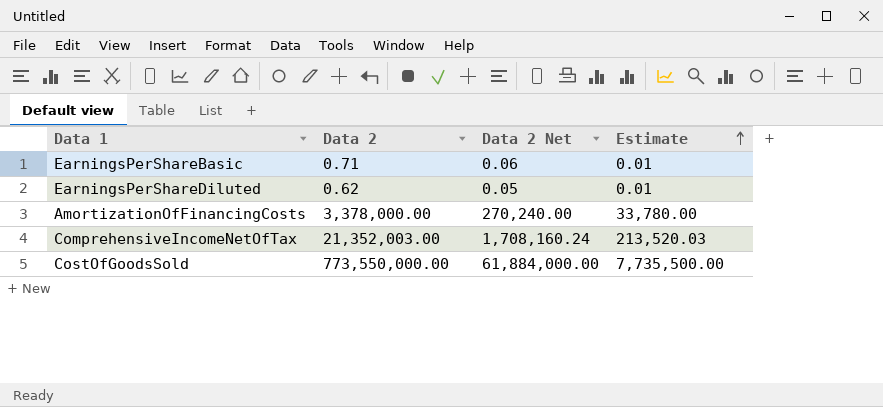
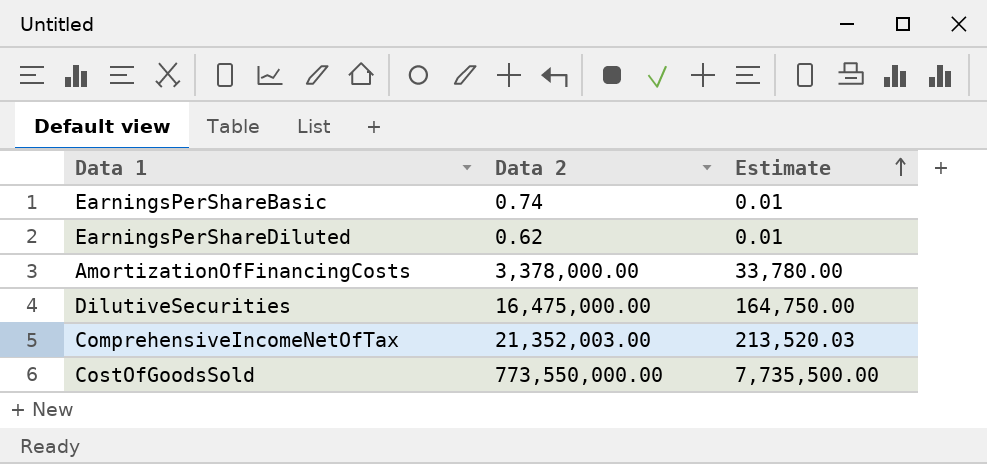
column Data 2 Net | formula: [Data 2] * 0.08 -> none
EarningsPerShareBasic | Data 2: 0.71 -> 0.74
row DilutiveSecurities: none -> 16,475,000.00 | 164,750.00

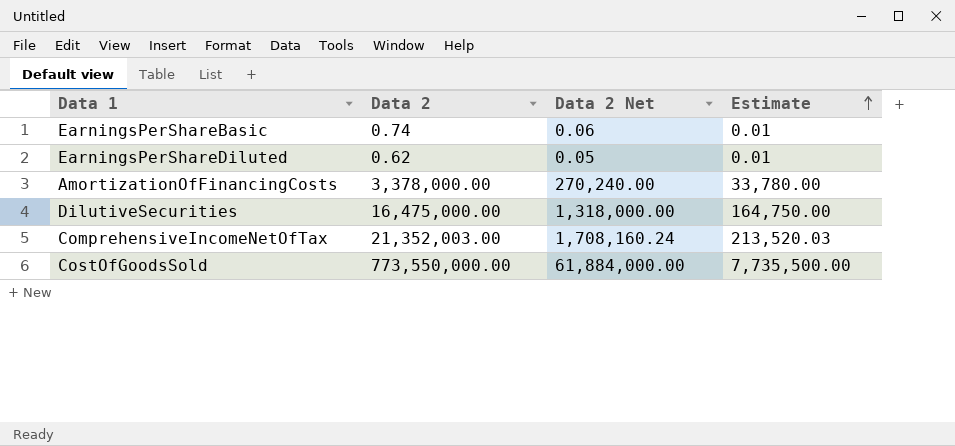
column Data 2 Net | formula: none -> [Data 2] * 0.08

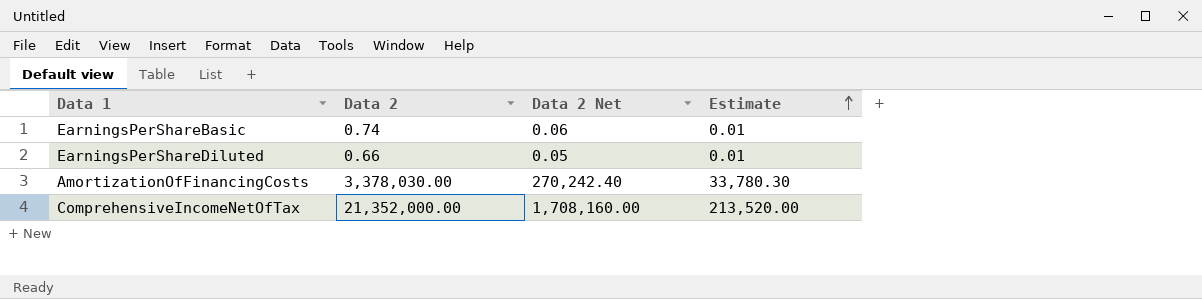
row DilutiveSecurities: 16,475,000.00 | 1,318,000.00 | 164,750.00 -> none
row CostOfGoodsSold: 773,550,000.00 | 61,884,000.00 | 7,735,500.00 -> none
EarningsPerShareDiluted | Data 2: 0.62 -> 0.66
AmortizationOfFinancingCosts | Data 2: 3,378,000.00 -> 3,378,030.00
AmortizationOfFinancingCosts | Data 2 Net: 270,240.00 -> 270,242.40
AmortizationOfFinancingCosts | Estimate: 33,780.00 -> 33,780.30
ComprehensiveIncomeNetOfTax | Data 2: 21,352,003.00 -> 21,352,000.00
ComprehensiveIncomeNetOfTax | Data 2 Net: 1,708,160.24 -> 1,708,160.00
ComprehensiveIncomeNetOfTax | Estimate: 213,520.03 -> 213,520.00

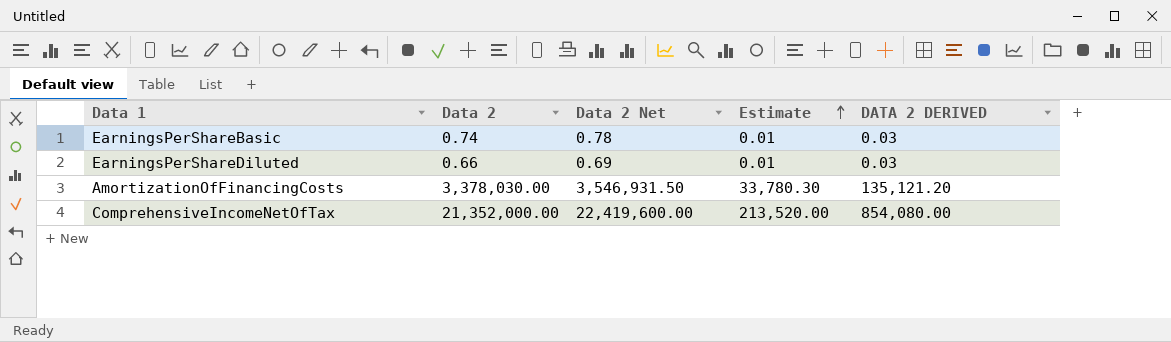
column Data 2 Net | formula: [Data 2] * 0.08 -> [Data 2] * 1.05
column DATA 2 DERIVED | formula: none -> [Data 2] * 0.04

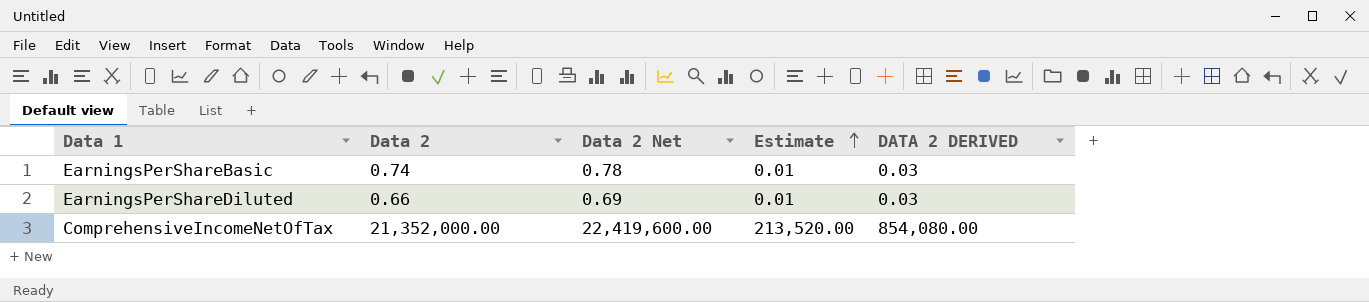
row AmortizationOfFinancingCosts: 3,378,030.00 | 3,546,931.50 | 33,780.30 | 135,121.20 -> none

